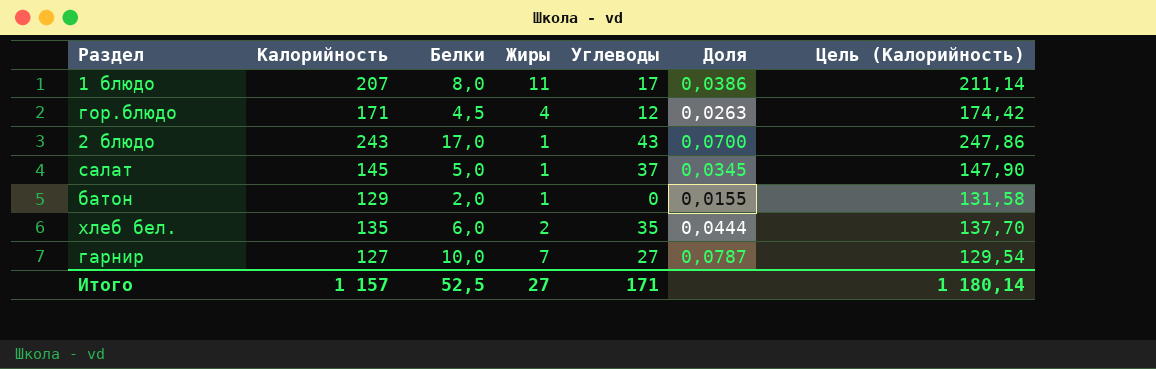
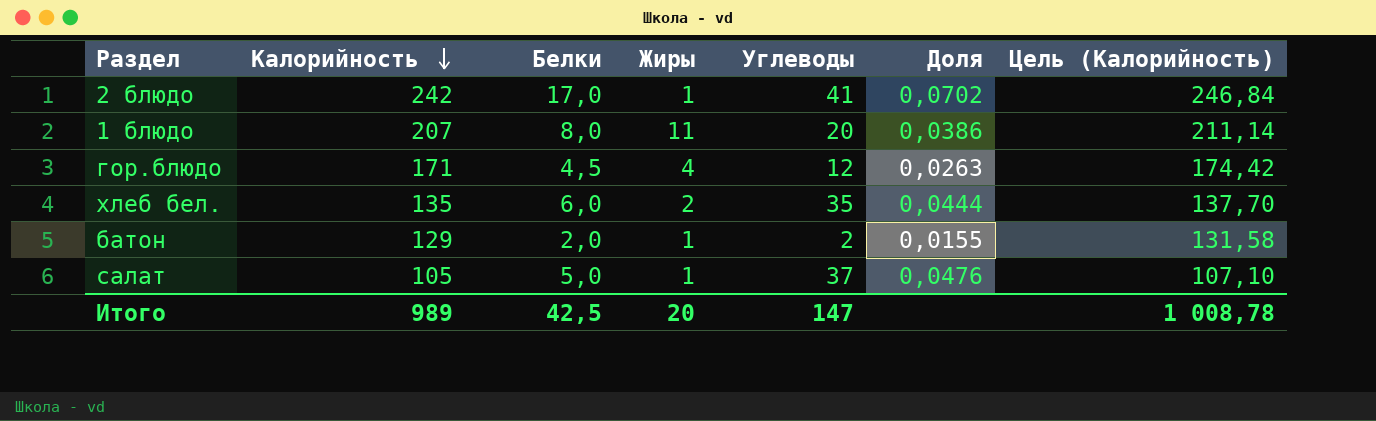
row order: none -> Калорийность descending
row гарнир: 127 | 10,0 | 7 | 27 | 0,0787 | 129,54 -> none
2 блюдо | Калорийность: 243 -> 242
2 блюдо | Углеводы: 43 -> 41
2 блюдо | Доля: 0,0700 -> 0,0702
2 блюдо | Цель (Калорийность): 247,86 -> 246,84
1 блюдо | Углеводы: 17 -> 20
батон | Углеводы: 0 -> 2
салат | Калорийность: 145 -> 105
салат | Доля: 0,0345 -> 0,0476
салат | Цель (Калорийность): 147,90 -> 107,10
Итого | Калорийность: 1 157 -> 989
Итого | Белки: 52,5 -> 42,5
Итого | Жиры: 27 -> 20
Итого | Углеводы: 171 -> 147
Итого | Цель (Калорийность): 1 180,14 -> 1 008,78

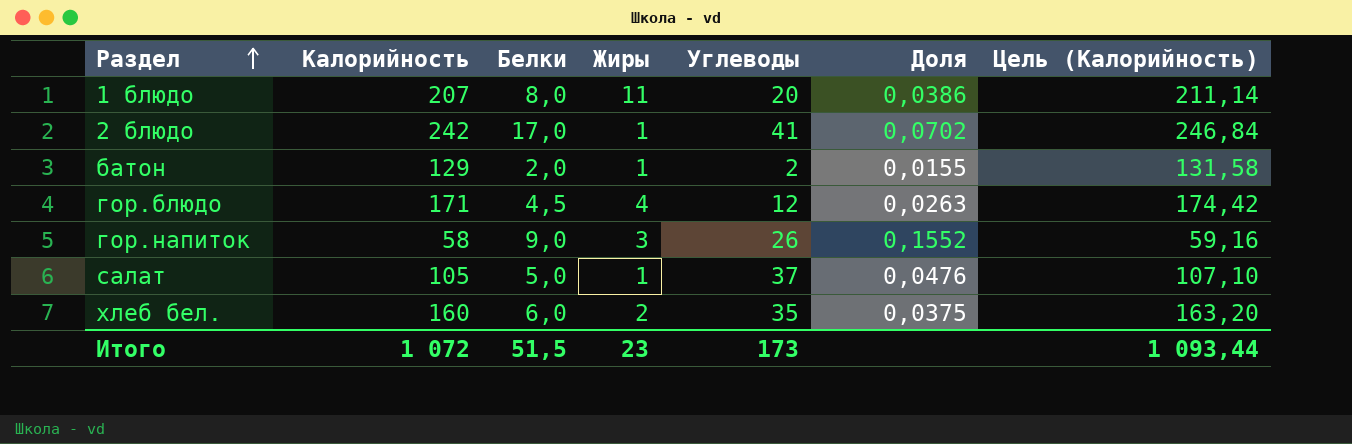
row order: Калорийность descending -> Раздел ascending
row гор.напиток: none -> 58 | 9,0 | 3 | 26 | 0,1552 | 59,16
хлеб бел. | Калорийность: 135 -> 160
хлеб бел. | Доля: 0,0444 -> 0,0375
хлеб бел. | Цель (Калорийность): 137,70 -> 163,20
Итого | Калорийность: 989 -> 1 072
Итого | Белки: 42,5 -> 51,5
Итого | Жиры: 20 -> 23
Итого | Углеводы: 147 -> 173
Итого | Цель (Калорийность): 1 008,78 -> 1 093,44

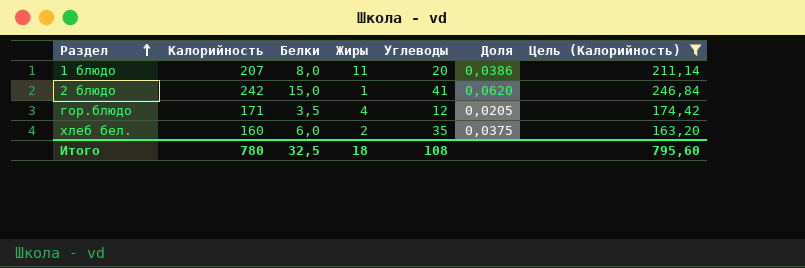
filter: none -> Цель (Калорийность) >= 163,20
2 блюдо | Белки: 17,0 -> 15,0
2 блюдо | Доля: 0,0702 -> 0,0620
гор.блюдо | Белки: 4,5 -> 3,5
гор.блюдо | Доля: 0,0263 -> 0,0205
Итого | Калорийность: 1 072 -> 780
Итого | Белки: 51,5 -> 32,5
Итого | Жиры: 23 -> 18
Итого | Углеводы: 173 -> 108
Итого | Цель (Калорийность): 1 093,44 -> 795,60

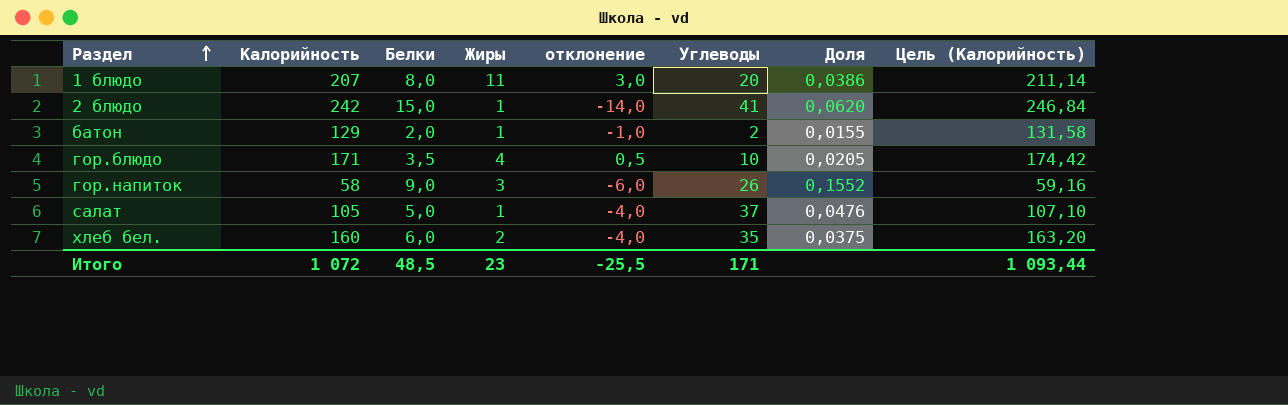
filter: Цель (Калорийность) >= 163,20 -> none
column отклонение | formula: none -> [Жиры] - [Белки]
гор.блюдо | Углеводы: 12 -> 10
Итого | Калорийность: 780 -> 1 072
Итого | Белки: 32,5 -> 48,5
Итого | Жиры: 18 -> 23
Итого | Углеводы: 108 -> 171
Итого | Цель (Калорийность): 795,60 -> 1 093,44

